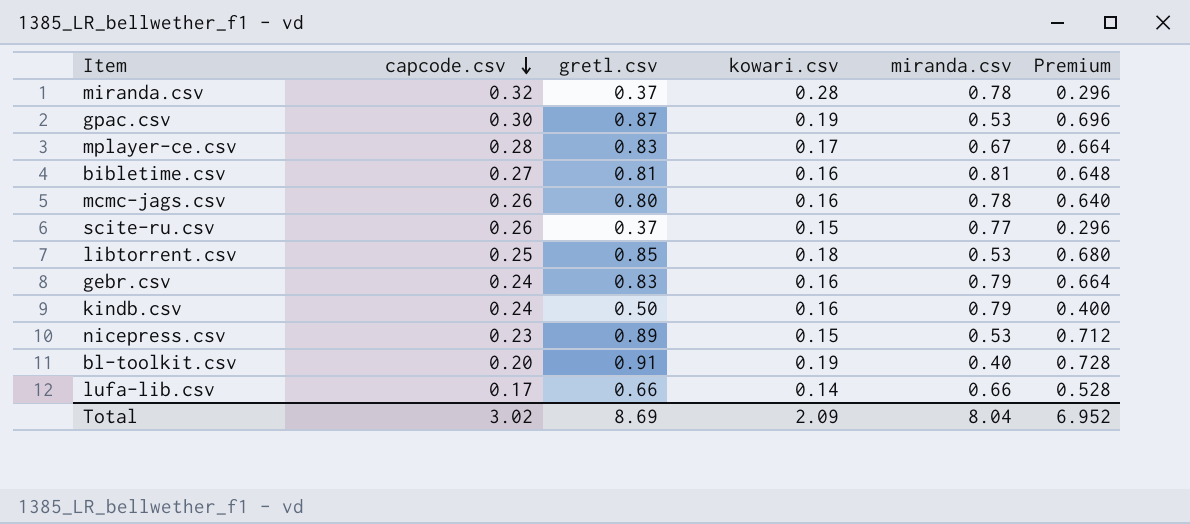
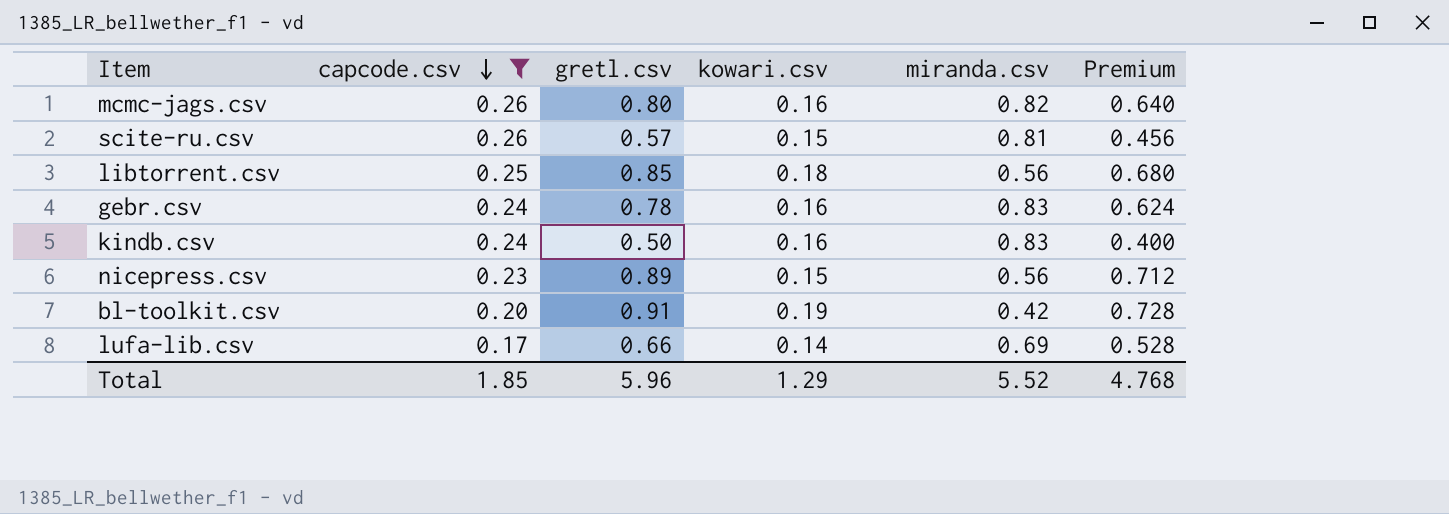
filter: none -> capcode.csv <= 0.26
mcmc-jags.csv | miranda.csv: 0.78 -> 0.82
scite-ru.csv | gretl.csv: 0.37 -> 0.57
scite-ru.csv | miranda.csv: 0.77 -> 0.81
scite-ru.csv | Premium: 0.296 -> 0.456
libtorrent.csv | miranda.csv: 0.53 -> 0.56
gebr.csv | gretl.csv: 0.83 -> 0.78
gebr.csv | miranda.csv: 0.79 -> 0.83
gebr.csv | Premium: 0.664 -> 0.624
kindb.csv | miranda.csv: 0.79 -> 0.83
nicepress.csv | miranda.csv: 0.53 -> 0.56
bl-toolkit.csv | miranda.csv: 0.40 -> 0.42
lufa-lib.csv | miranda.csv: 0.66 -> 0.69
Total | capcode.csv: 3.02 -> 1.85
Total | gretl.csv: 8.69 -> 5.96
Total | kowari.csv: 2.09 -> 1.29
Total | miranda.csv: 8.04 -> 5.52
Total | Premium: 6.952 -> 4.768

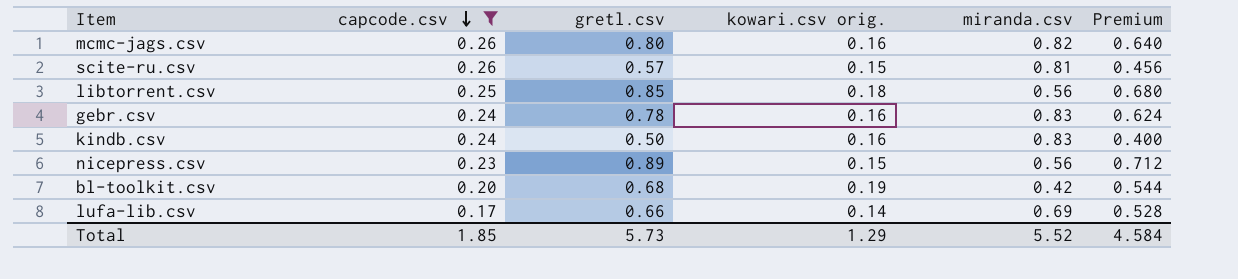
column name: kowari.csv -> kowari.csv orig.
bl-toolkit.csv | gretl.csv: 0.91 -> 0.68
bl-toolkit.csv | Premium: 0.728 -> 0.544
Total | gretl.csv: 5.96 -> 5.73
Total | Premium: 4.768 -> 4.584

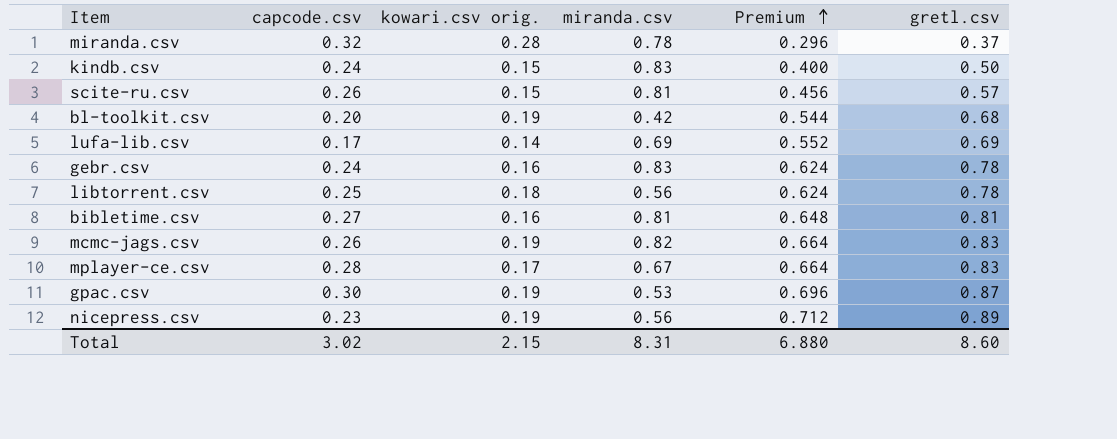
filter: capcode.csv <= 0.26 -> none
row order: capcode.csv descending -> Premium ascending
column gretl.csv | position: 3 -> 6
kindb.csv | kowari.csv orig.: 0.16 -> 0.15
lufa-lib.csv | Premium: 0.528 -> 0.552
lufa-lib.csv | gretl.csv: 0.66 -> 0.69
libtorrent.csv | Premium: 0.680 -> 0.624
libtorrent.csv | gretl.csv: 0.85 -> 0.78
mcmc-jags.csv | kowari.csv orig.: 0.16 -> 0.19
mcmc-jags.csv | Premium: 0.640 -> 0.664
mcmc-jags.csv | gretl.csv: 0.80 -> 0.83
nicepress.csv | kowari.csv orig.: 0.15 -> 0.19
Total | capcode.csv: 1.85 -> 3.02
Total | kowari.csv orig.: 1.29 -> 2.15
Total | miranda.csv: 5.52 -> 8.31
Total | Premium: 4.584 -> 6.880
Total | gretl.csv: 5.73 -> 8.60

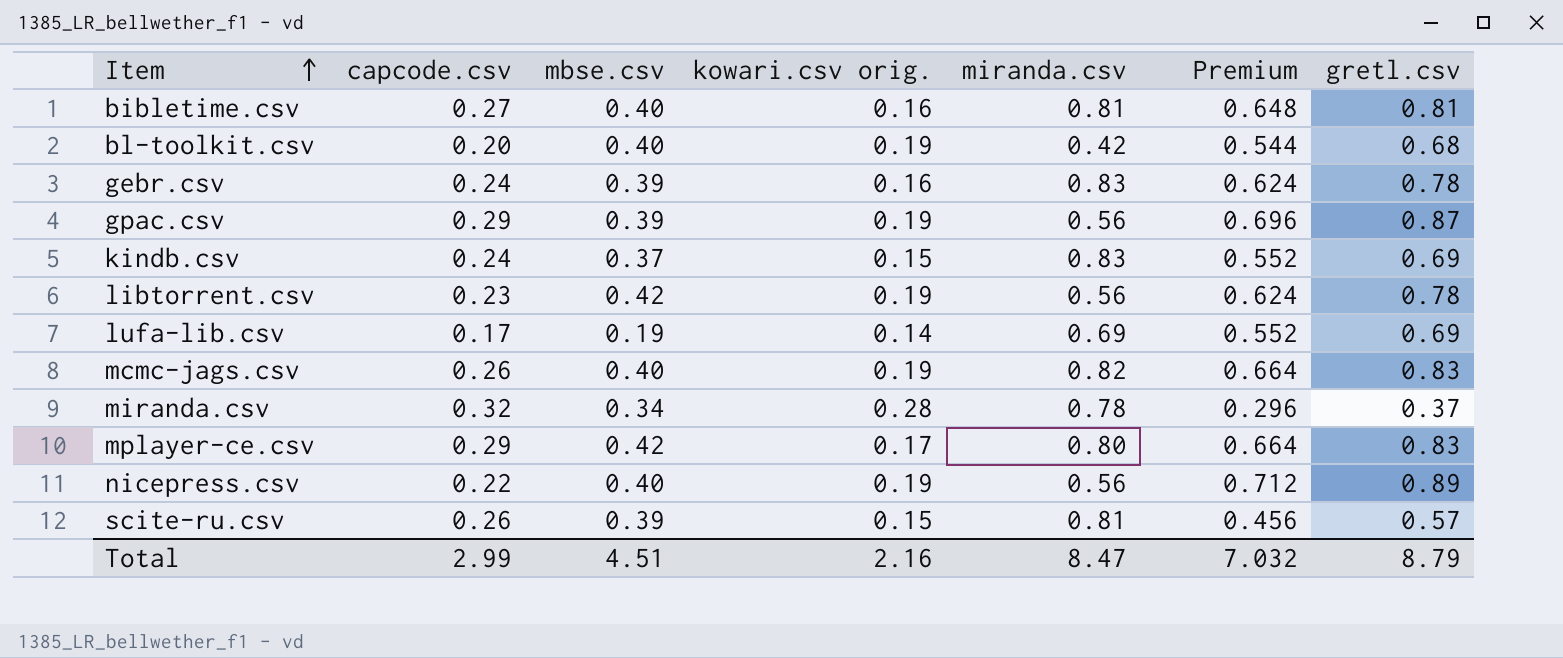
row order: Premium ascending -> Item ascending
column mbse.csv | position: none -> 3
gpac.csv | capcode.csv: 0.30 -> 0.29
gpac.csv | miranda.csv: 0.53 -> 0.56
kindb.csv | Premium: 0.400 -> 0.552
kindb.csv | gretl.csv: 0.50 -> 0.69
libtorrent.csv | capcode.csv: 0.25 -> 0.23
libtorrent.csv | kowari.csv orig.: 0.18 -> 0.19
mplayer-ce.csv | capcode.csv: 0.28 -> 0.29
mplayer-ce.csv | miranda.csv: 0.67 -> 0.80
nicepress.csv | capcode.csv: 0.23 -> 0.22
Total | capcode.csv: 3.02 -> 2.99
Total | kowari.csv orig.: 2.15 -> 2.16
Total | miranda.csv: 8.31 -> 8.47
Total | Premium: 6.880 -> 7.032
Total | gretl.csv: 8.60 -> 8.79

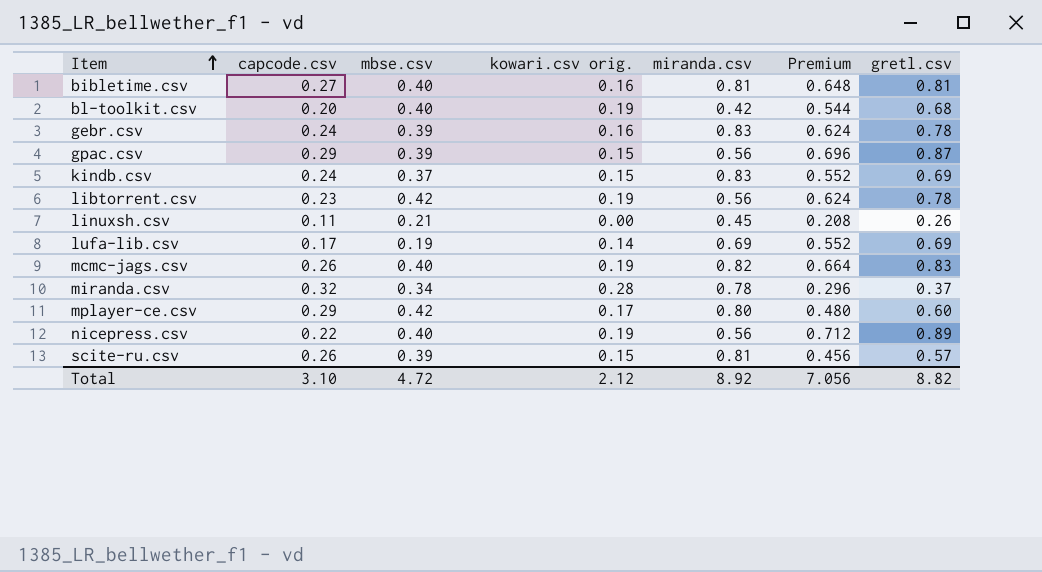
gpac.csv | kowari.csv orig.: 0.19 -> 0.15
row linuxsh.csv: none -> 0.11 | 0.21 | 0.00 | 0.45 | 0.208 | 0.26
mplayer-ce.csv | Premium: 0.664 -> 0.480
mplayer-ce.csv | gretl.csv: 0.83 -> 0.60
Total | capcode.csv: 2.99 -> 3.10
Total | mbse.csv: 4.51 -> 4.72
Total | kowari.csv orig.: 2.16 -> 2.12
Total | miranda.csv: 8.47 -> 8.92
Total | Premium: 7.032 -> 7.056
Total | gretl.csv: 8.79 -> 8.82

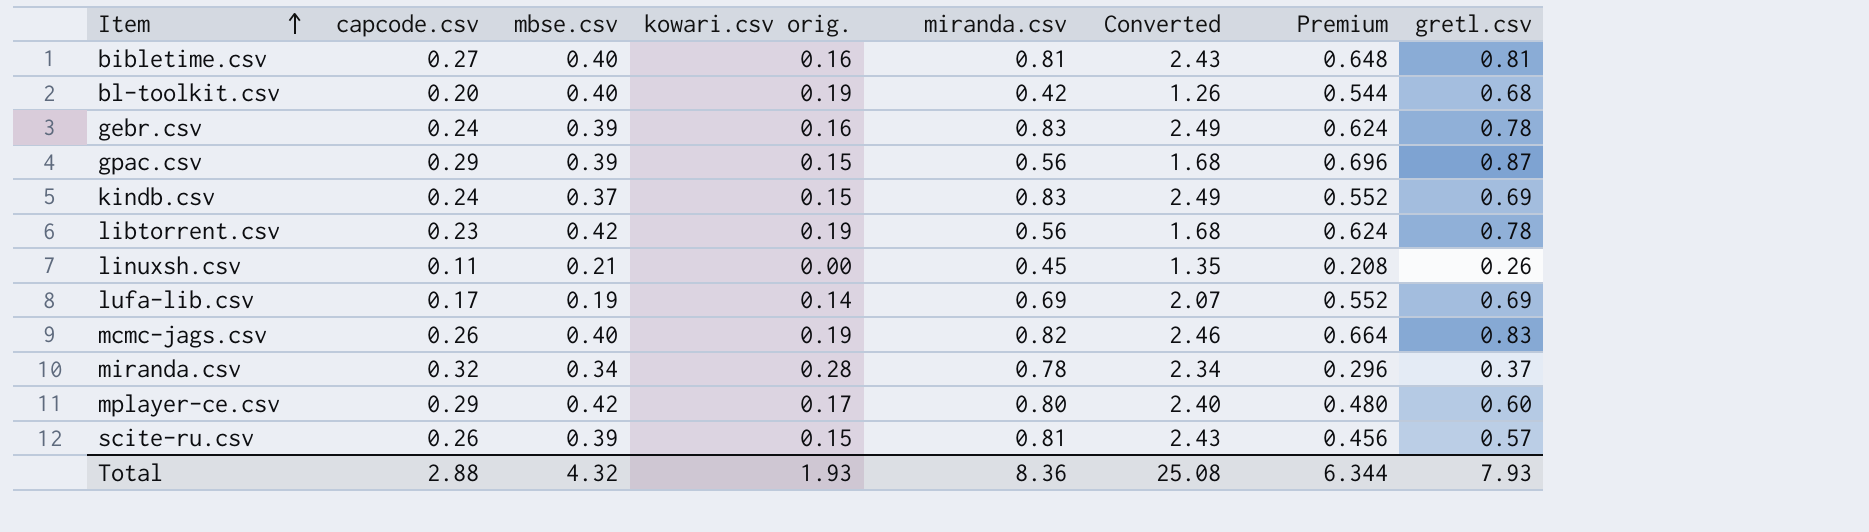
column Converted | formula: none -> [miranda.csv] * 3
row nicepress.csv: 0.22 | 0.40 | 0.19 | 0.56 | 0.712 | 0.89 -> none
Total | capcode.csv: 3.10 -> 2.88
Total | mbse.csv: 4.72 -> 4.32
Total | kowari.csv orig.: 2.12 -> 1.93
Total | miranda.csv: 8.92 -> 8.36
Total | Premium: 7.056 -> 6.344
Total | gretl.csv: 8.82 -> 7.93

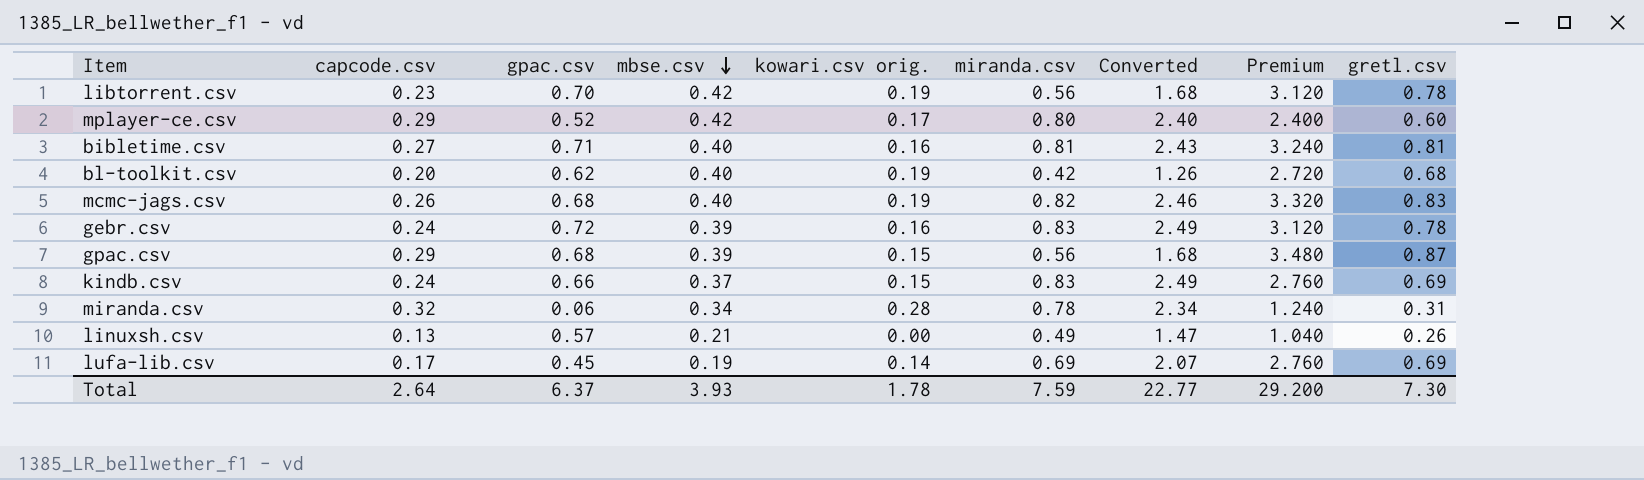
row order: Item ascending -> mbse.csv descending
column gpac.csv | position: none -> 3
column Premium | formula: [gretl.csv] * 0.8 -> [gretl.csv] * 4
row scite-ru.csv: 0.26 | 0.39 | 0.15 | 0.81 | 2.43 | 0.456 | 0.57 -> none
miranda.csv | gretl.csv: 0.37 -> 0.31
linuxsh.csv | capcode.csv: 0.11 -> 0.13
linuxsh.csv | miranda.csv: 0.45 -> 0.49
linuxsh.csv | Converted: 1.35 -> 1.47
Total | capcode.csv: 2.88 -> 2.64
Total | mbse.csv: 4.32 -> 3.93
Total | kowari.csv orig.: 1.93 -> 1.78
Total | miranda.csv: 8.36 -> 7.59
Total | Converted: 25.08 -> 22.77
Total | Premium: 6.344 -> 29.200
Total | gretl.csv: 7.93 -> 7.30

